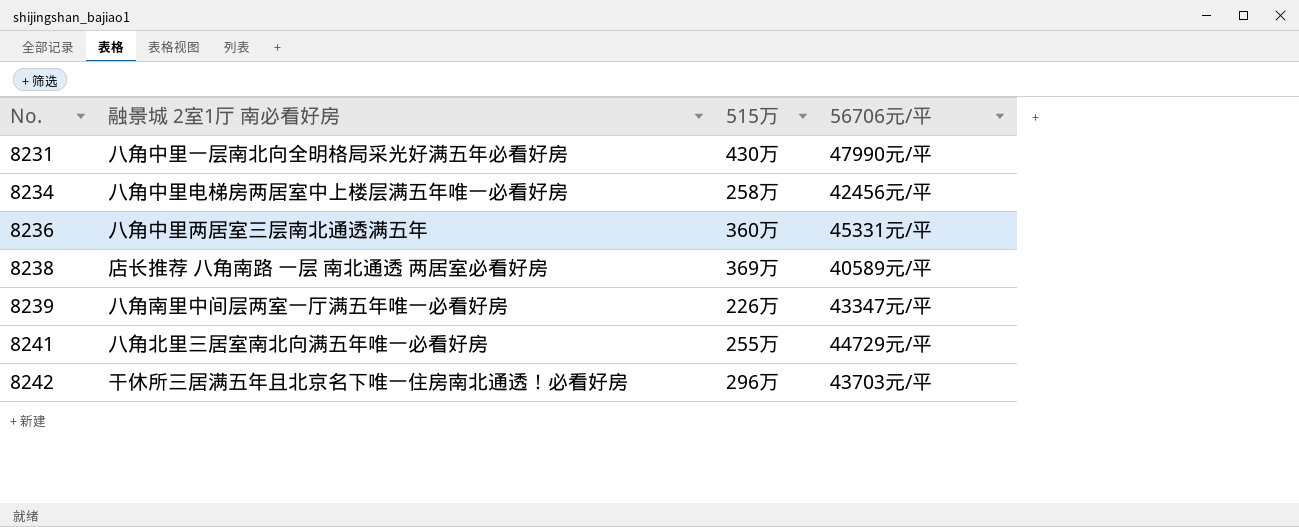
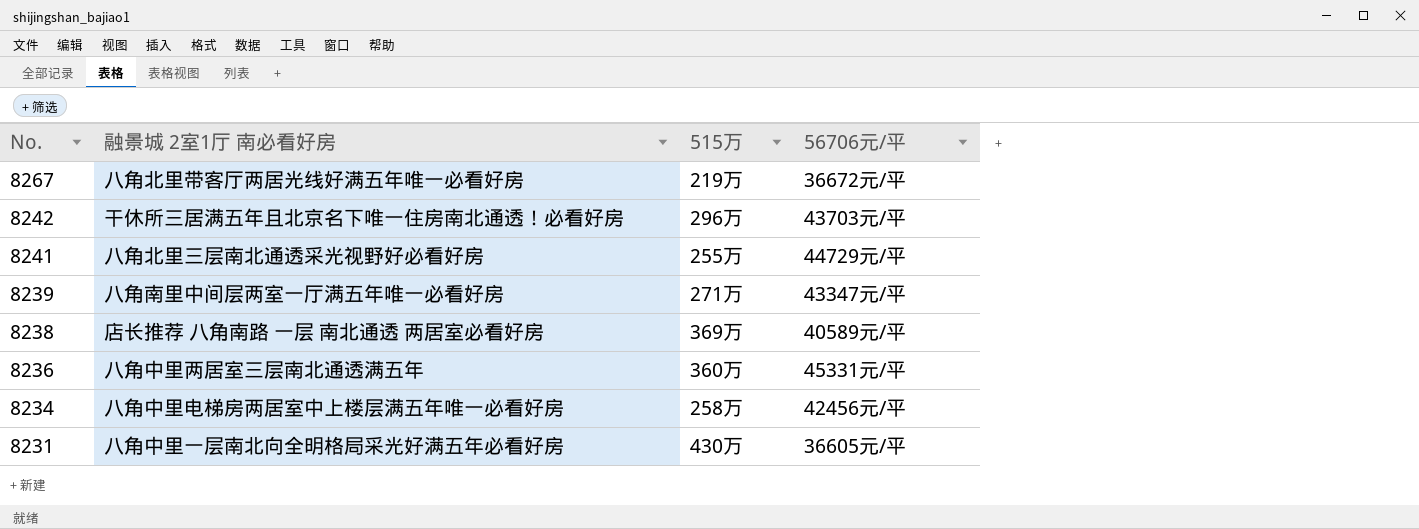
row order: No. ascending -> No. descending
row 8267: none -> 八角北里带客厅两居光线好满五年唯一必看好房 | 219万 | 36672元/平
8241 | 融景城 2室1厅 南必看好房: 八角北里三居室南北向满五年唯一必看好房 -> 八角北里三层南北通透采光视野好必看好房
8239 | 515万: 226万 -> 271万
8231 | 56706元/平: 47990元/平 -> 36605元/平

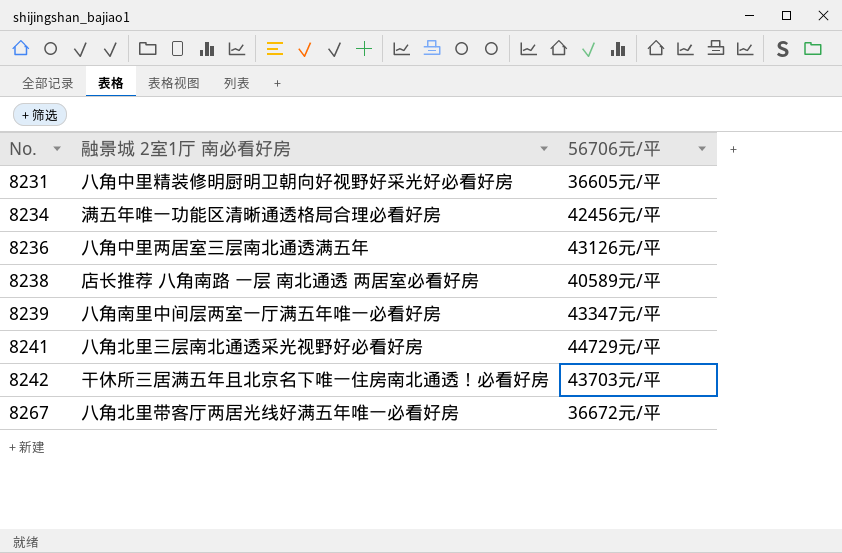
row order: No. descending -> No. ascending
column 515万 | position: 3 -> none
8231 | 融景城 2室1厅 南必看好房: 八角中里一层南北向全明格局采光好满五年必看好房 -> 八角中里精装修明厨明卫朝向好视野好采光好必看好房
8234 | 融景城 2室1厅 南必看好房: 八角中里电梯房两居室中上楼层满五年唯一必看好房 -> 满五年唯一功能区清晰通透格局合理必看好房
8236 | 56706元/平: 45331元/平 -> 43126元/平

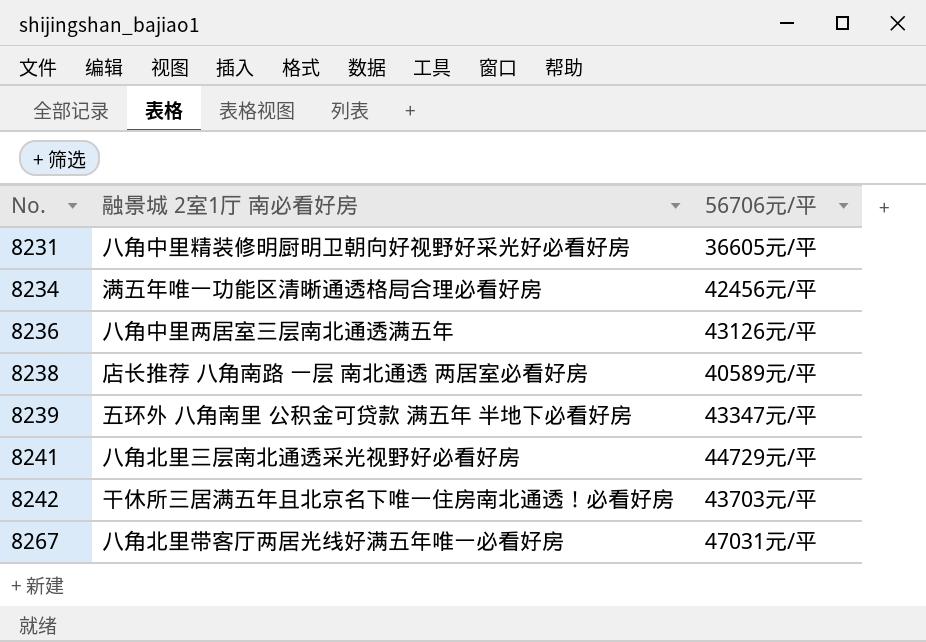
8239 | 融景城 2室1厅 南必看好房: 八角南里中间层两室一厅满五年唯一必看好房 -> 五环外 八角南里 公积金可贷款 满五年 半地下必看好房
8267 | 56706元/平: 36672元/平 -> 47031元/平

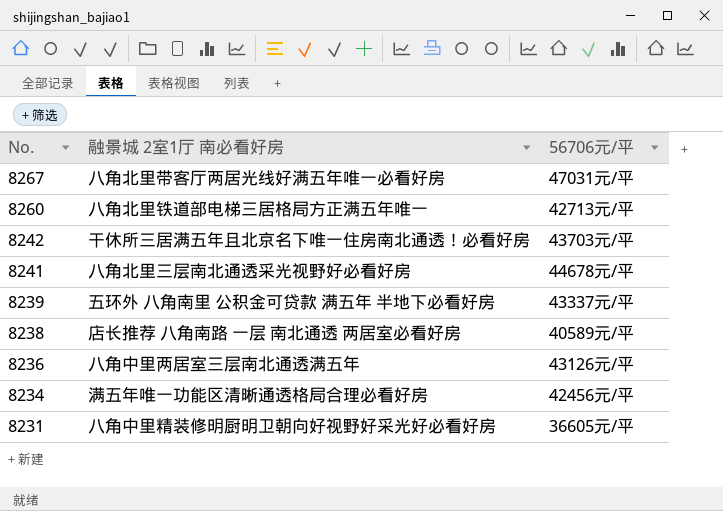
row order: No. ascending -> No. descending
row 8260: none -> 八角北里铁道部电梯三居格局方正满五年唯一 | 42713元/平
8241 | 56706元/平: 44729元/平 -> 44678元/平
8239 | 56706元/平: 43347元/平 -> 43337元/平

